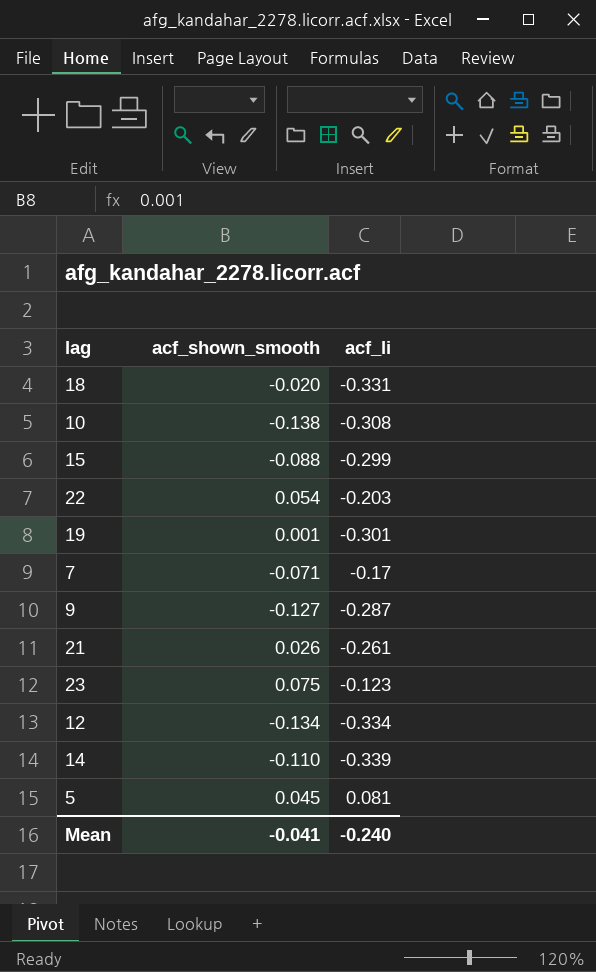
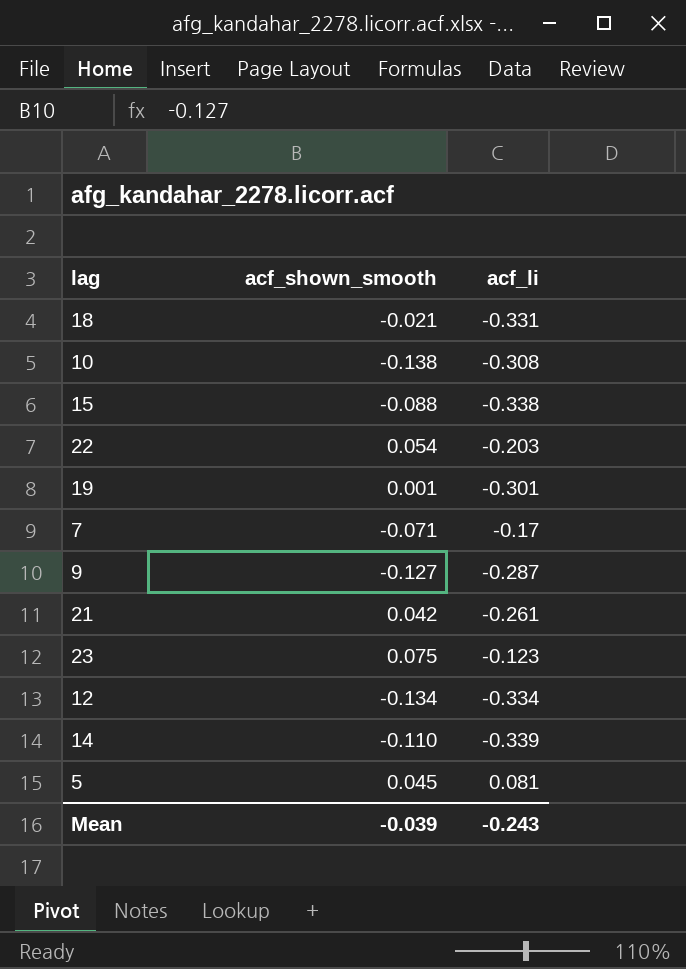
18 | acf_shown_smooth: -0.020 -> -0.021
15 | acf_li: -0.299 -> -0.338
21 | acf_shown_smooth: 0.026 -> 0.042
Mean | acf_shown_smooth: -0.041 -> -0.039
Mean | acf_li: -0.240 -> -0.243

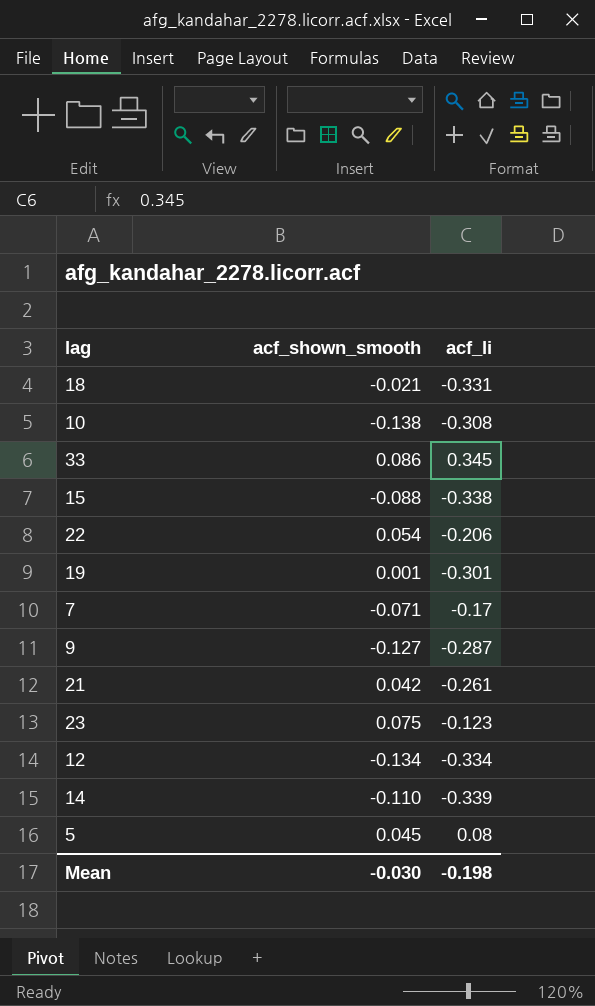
row 33: none -> 0.086 | 0.345
22 | acf_li: -0.203 -> -0.206
5 | acf_li: 0.081 -> 0.08
Mean | acf_shown_smooth: -0.039 -> -0.030
Mean | acf_li: -0.243 -> -0.198

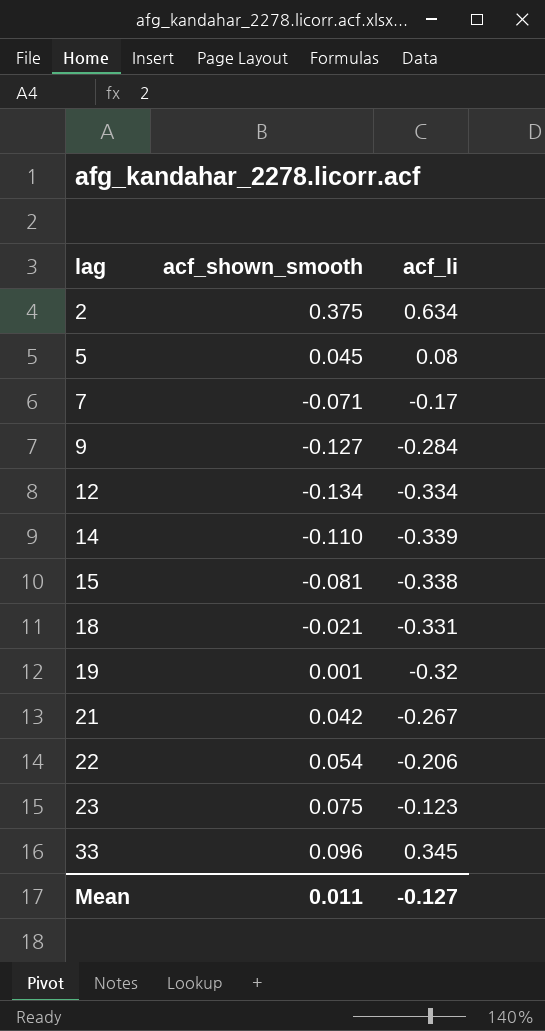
row order: none -> lag ascending
row 10: -0.138 | -0.308 -> none
row 2: none -> 0.375 | 0.634
9 | acf_li: -0.287 -> -0.284
15 | acf_shown_smooth: -0.088 -> -0.081
19 | acf_li: -0.301 -> -0.32
21 | acf_li: -0.261 -> -0.267
33 | acf_shown_smooth: 0.086 -> 0.096
Mean | acf_shown_smooth: -0.030 -> 0.011
Mean | acf_li: -0.198 -> -0.127

